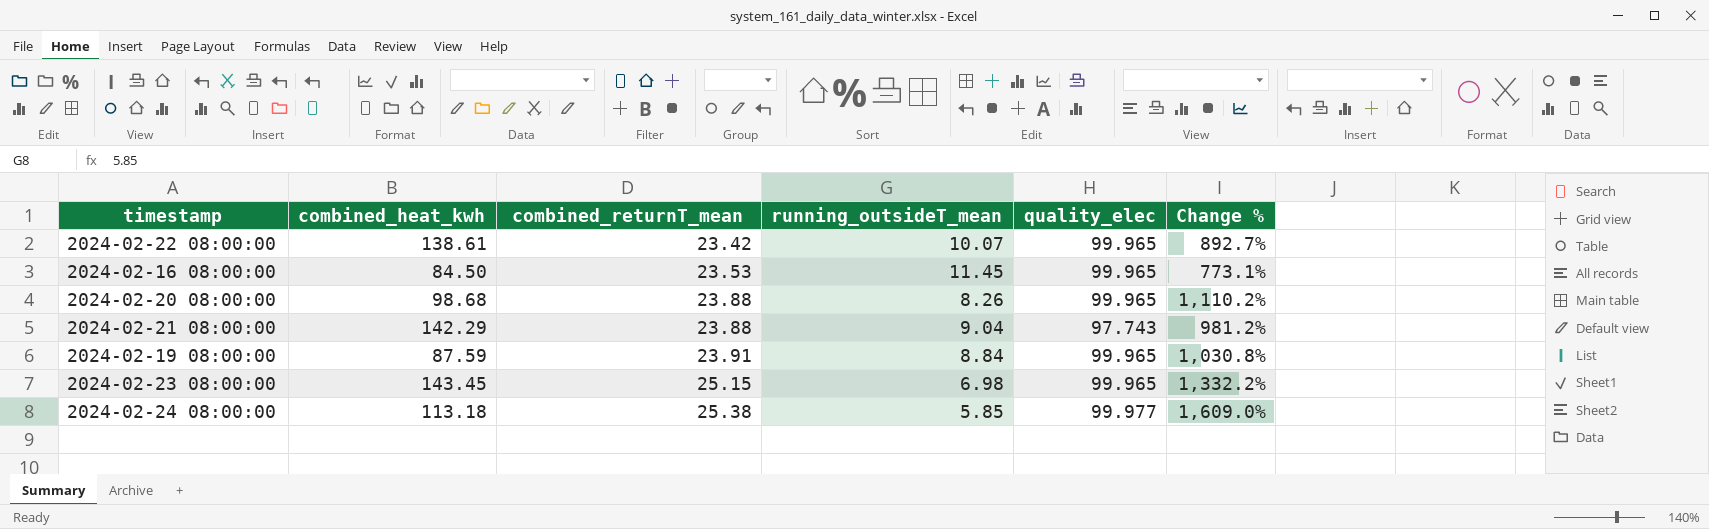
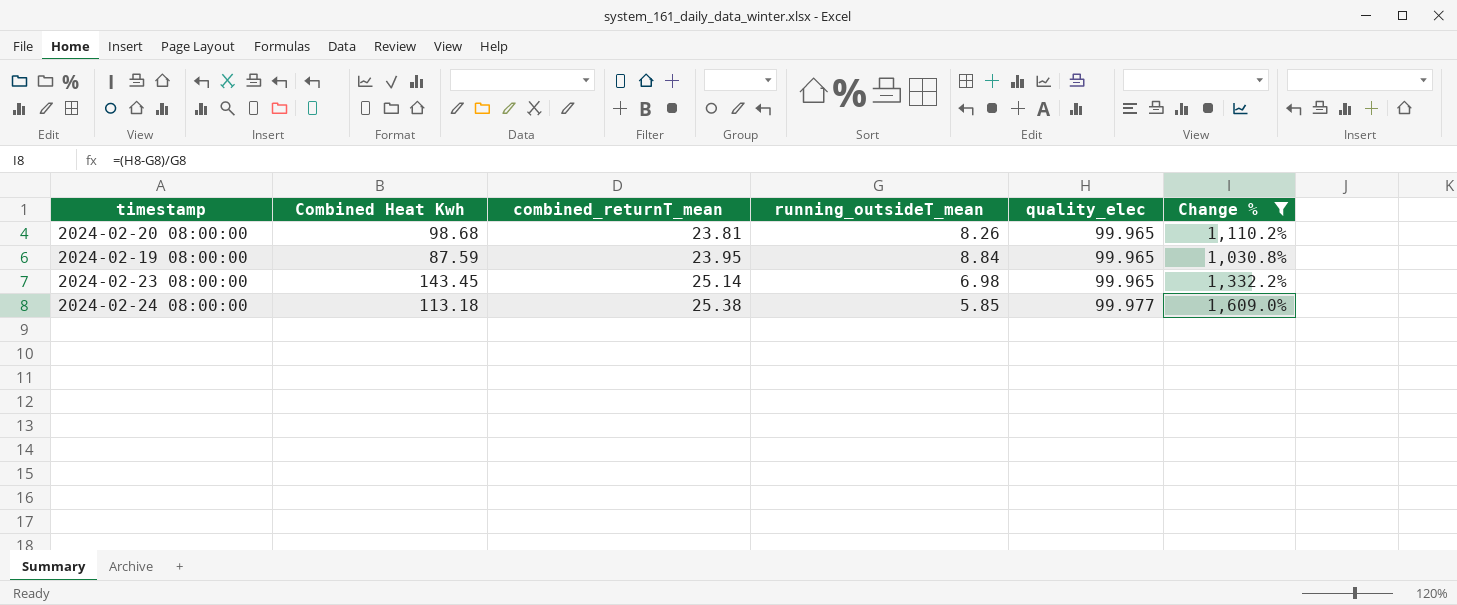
filter: none -> Change % >= 1,030.8%
column name: combined_heat_kwh -> Combined Heat Kwh
2024-02-20 08:00:00 | combined_returnT_mean: 23.88 -> 23.81
2024-02-19 08:00:00 | combined_returnT_mean: 23.91 -> 23.95
2024-02-23 08:00:00 | combined_returnT_mean: 25.15 -> 25.14

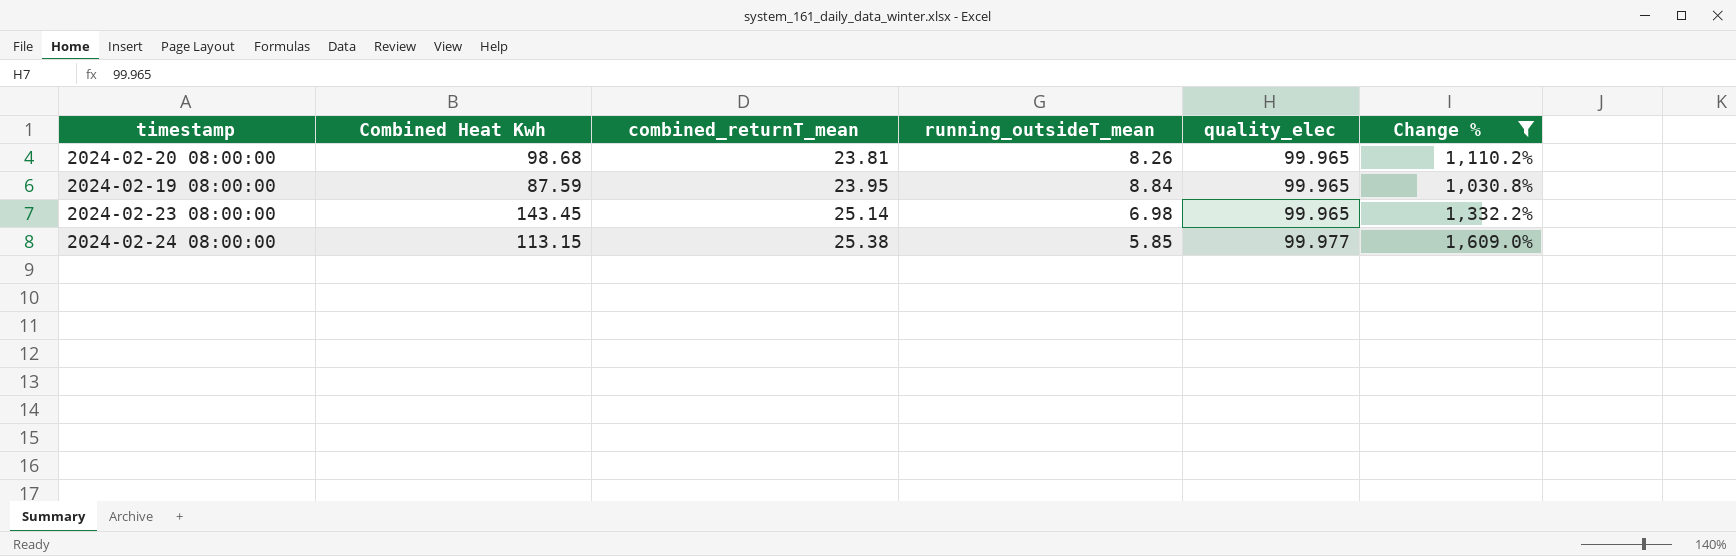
2024-02-24 08:00:00 | Combined Heat Kwh: 113.18 -> 113.15

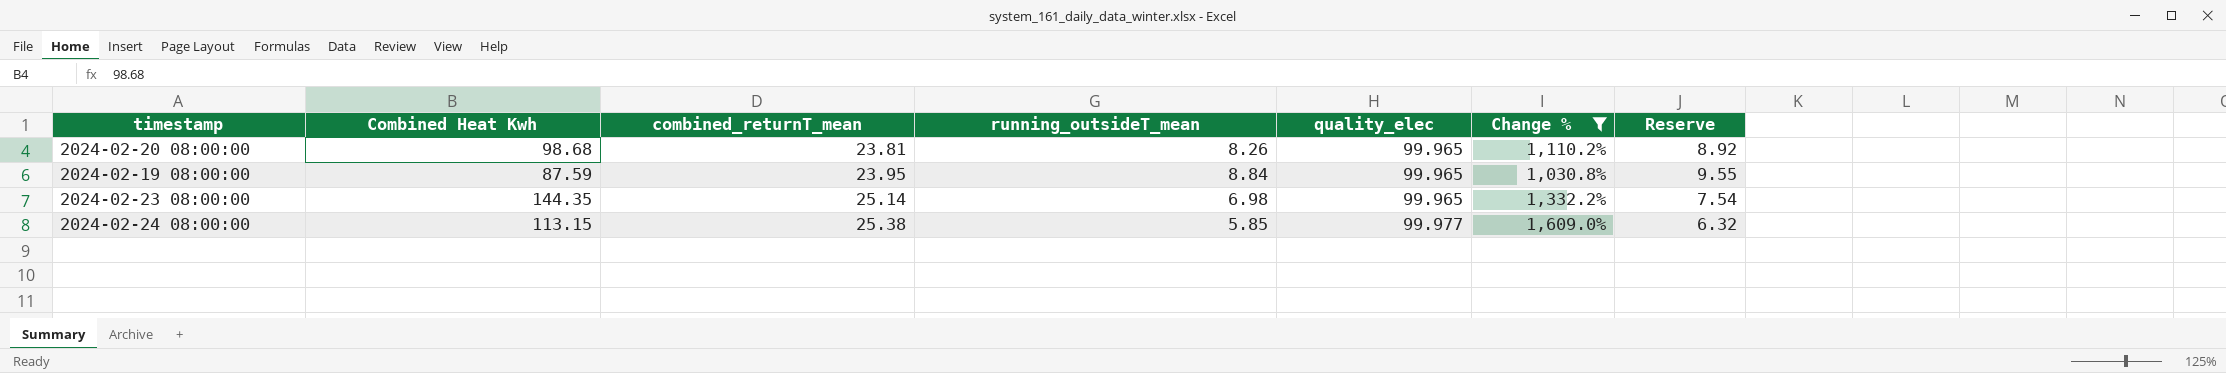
column Reserve | formula: none -> [running_outsideT_mean] * 1.08
2024-02-23 08:00:00 | Combined Heat Kwh: 143.45 -> 144.35

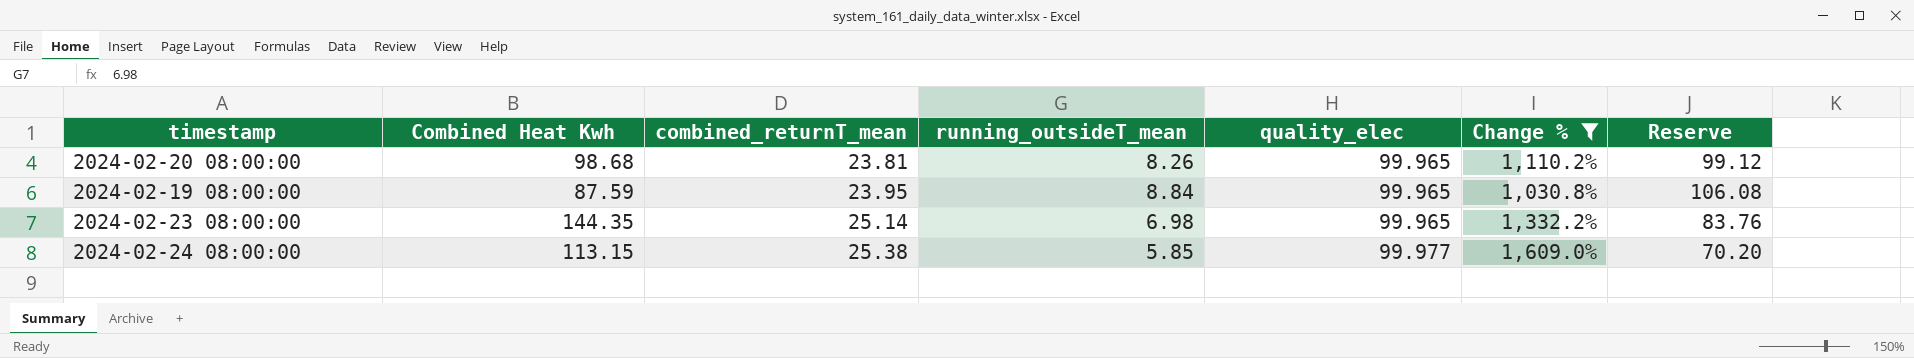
column Reserve | formula: [running_outsideT_mean] * 1.08 -> [running_outsideT_mean] * 12

